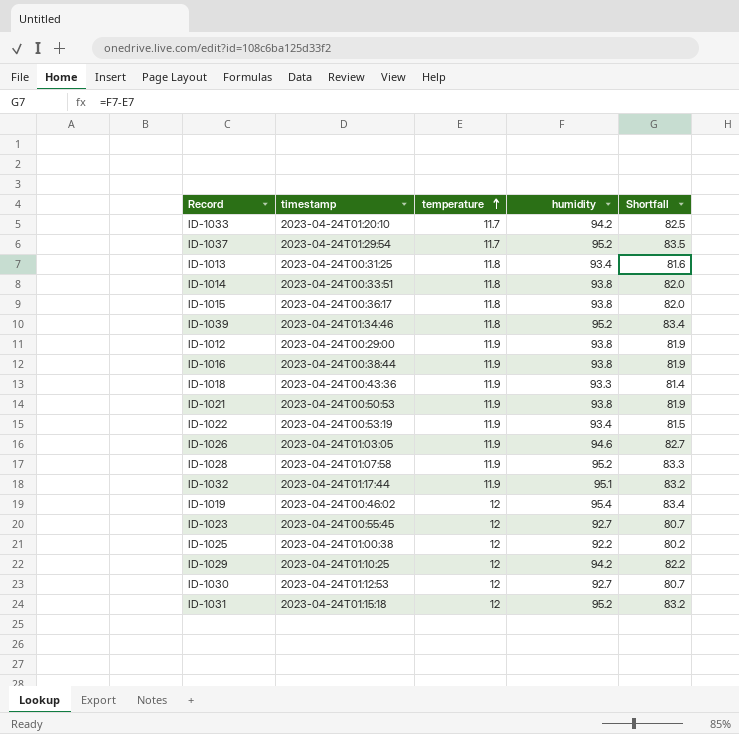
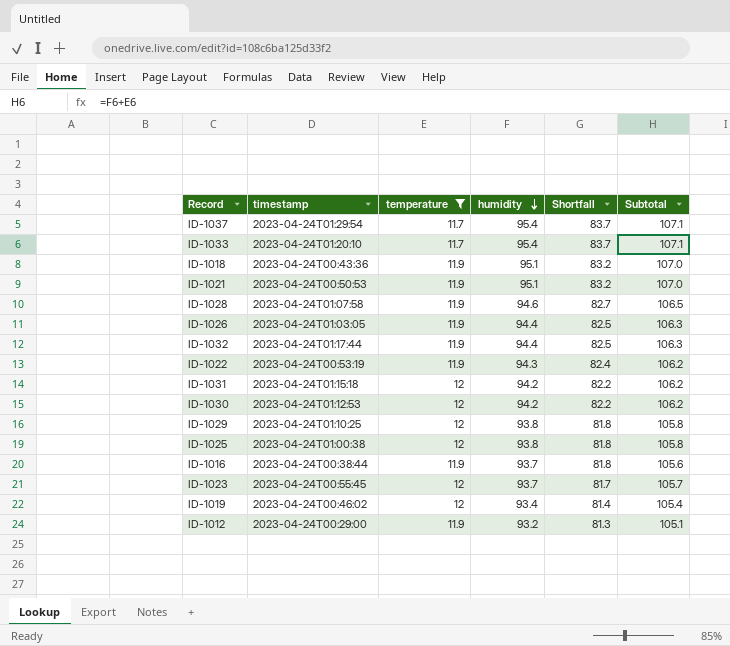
filter: none -> temperature != 11.8
row order: temperature ascending -> humidity descending
column Subtotal | formula: none -> [temperature] + [humidity]
ID-1037 | humidity: 95.2 -> 95.4
ID-1037 | Shortfall: 83.5 -> 83.7
ID-1033 | humidity: 94.2 -> 95.4
ID-1033 | Shortfall: 82.5 -> 83.7
ID-1018 | humidity: 93.3 -> 95.1
ID-1018 | Shortfall: 81.4 -> 83.2
ID-1021 | humidity: 93.8 -> 95.1
ID-1021 | Shortfall: 81.9 -> 83.2
ID-1028 | humidity: 95.2 -> 94.6
ID-1028 | Shortfall: 83.3 -> 82.7
ID-1026 | humidity: 94.6 -> 94.4
ID-1026 | Shortfall: 82.7 -> 82.5
ID-1032 | humidity: 95.1 -> 94.4
ID-1032 | Shortfall: 83.2 -> 82.5
ID-1022 | humidity: 93.4 -> 94.3
ID-1022 | Shortfall: 81.5 -> 82.4
ID-1031 | humidity: 95.2 -> 94.2
ID-1031 | Shortfall: 83.2 -> 82.2
ID-1030 | humidity: 92.7 -> 94.2
ID-1030 | Shortfall: 80.7 -> 82.2
ID-1029 | humidity: 94.2 -> 93.8
ID-1029 | Shortfall: 82.2 -> 81.8
ID-1025 | humidity: 92.2 -> 93.8
ID-1025 | Shortfall: 80.2 -> 81.8
ID-1016 | humidity: 93.8 -> 93.7
ID-1016 | Shortfall: 81.9 -> 81.8
ID-1023 | humidity: 92.7 -> 93.7
ID-1023 | Shortfall: 80.7 -> 81.7
ID-1019 | humidity: 95.4 -> 93.4
ID-1019 | Shortfall: 83.4 -> 81.4
ID-1012 | humidity: 93.8 -> 93.2
ID-1012 | Shortfall: 81.9 -> 81.3

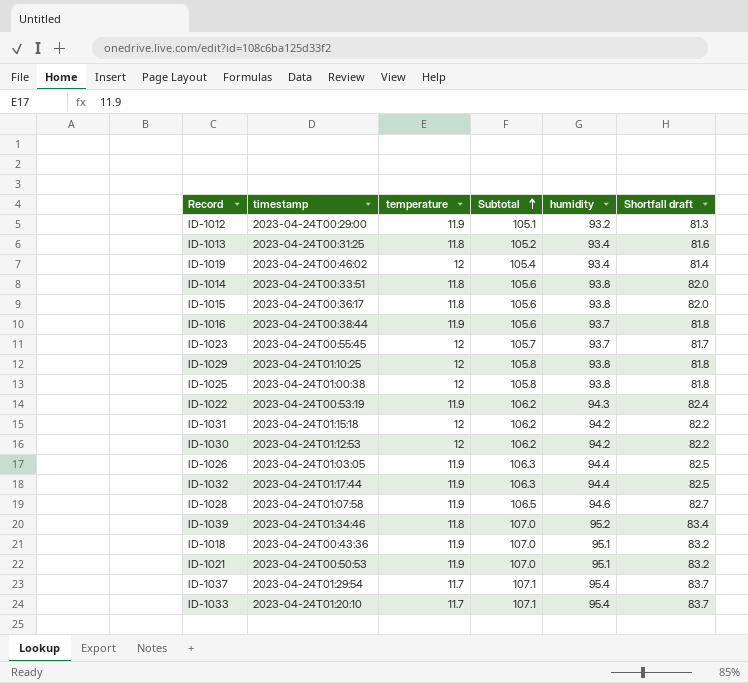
filter: temperature != 11.8 -> none
row order: humidity descending -> Subtotal ascending
column Subtotal | position: 6 -> 4
column name: Shortfall -> Shortfall draft

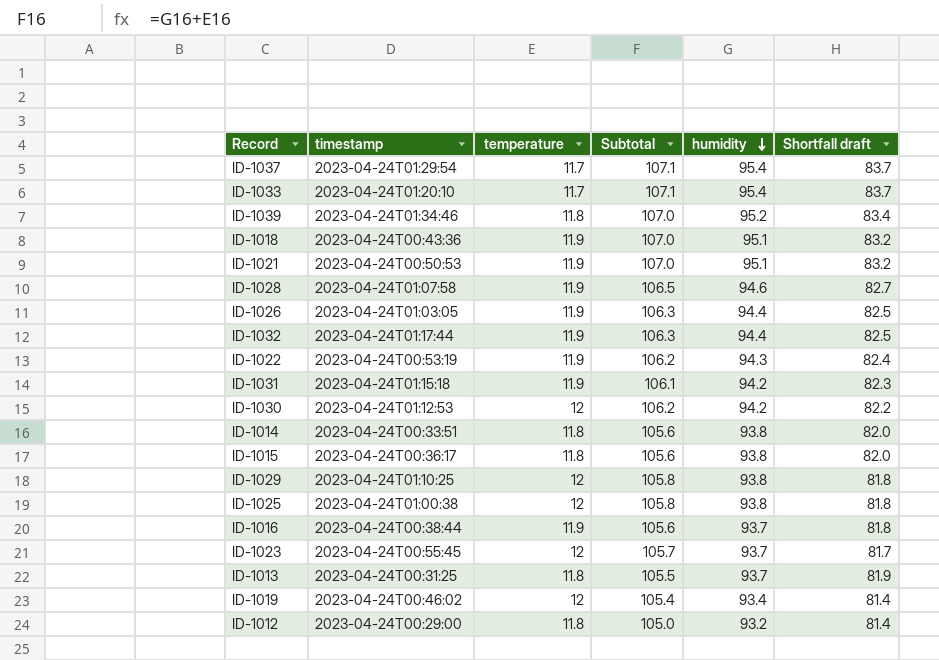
row order: Subtotal ascending -> humidity descending
ID-1031 | temperature: 12 -> 11.9
ID-1031 | Subtotal: 106.2 -> 106.1
ID-1031 | Shortfall draft: 82.2 -> 82.3
ID-1013 | Subtotal: 105.2 -> 105.5
ID-1013 | humidity: 93.4 -> 93.7
ID-1013 | Shortfall draft: 81.6 -> 81.9
ID-1012 | temperature: 11.9 -> 11.8
ID-1012 | Subtotal: 105.1 -> 105.0
ID-1012 | Shortfall draft: 81.3 -> 81.4

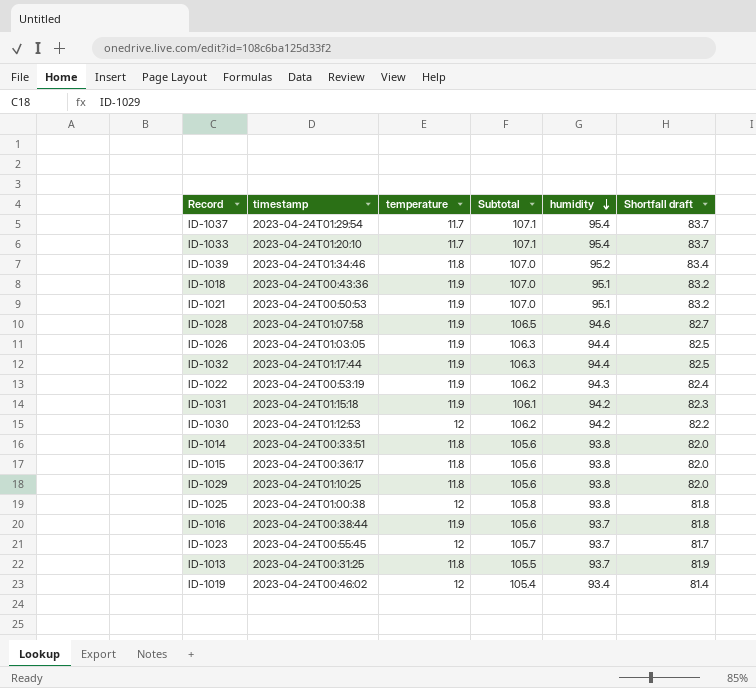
row ID-1012: 2023-04-24T00:29:00 | 11.8 | 105.0 | 93.2 | 81.4 -> none
ID-1029 | temperature: 12 -> 11.8
ID-1029 | Subtotal: 105.8 -> 105.6
ID-1029 | Shortfall draft: 81.8 -> 82.0

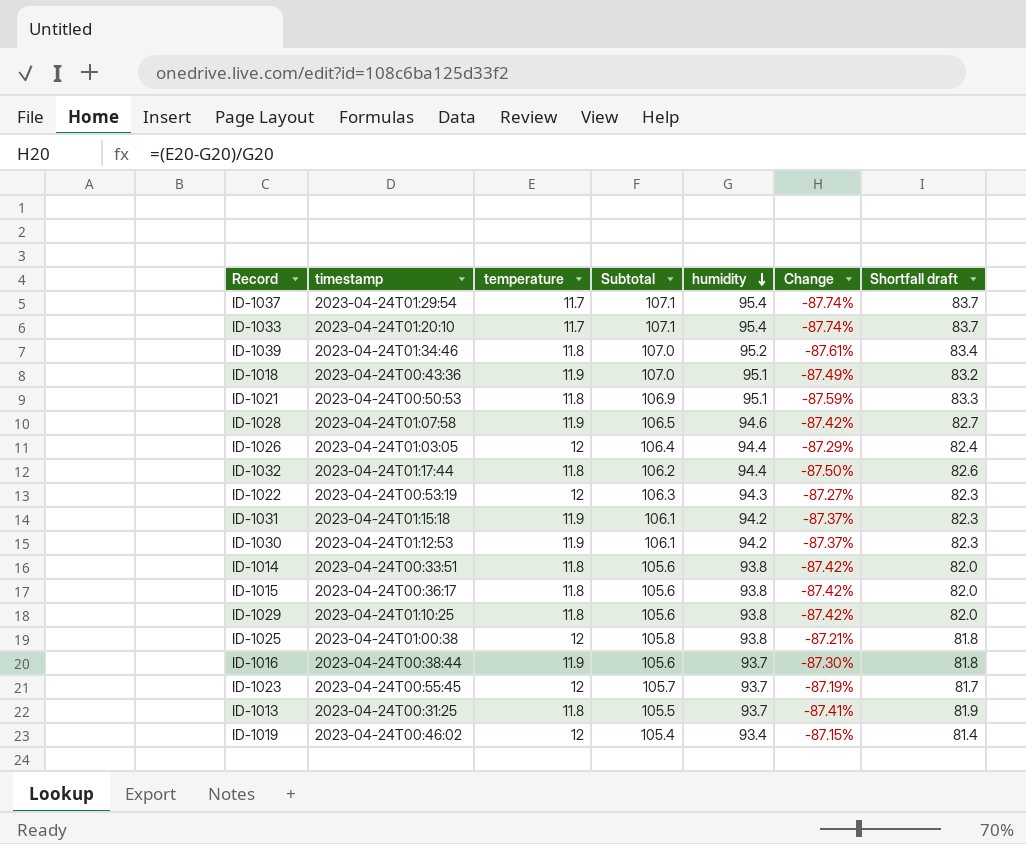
column Change | formula: none -> ([temperature] - [humidity]) / [humidity]
ID-1021 | temperature: 11.9 -> 11.8
ID-1021 | Subtotal: 107.0 -> 106.9
ID-1021 | Shortfall draft: 83.2 -> 83.3
ID-1026 | temperature: 11.9 -> 12
ID-1026 | Subtotal: 106.3 -> 106.4
ID-1026 | Shortfall draft: 82.5 -> 82.4
ID-1032 | temperature: 11.9 -> 11.8
ID-1032 | Subtotal: 106.3 -> 106.2
ID-1032 | Shortfall draft: 82.5 -> 82.6
ID-1022 | temperature: 11.9 -> 12
ID-1022 | Subtotal: 106.2 -> 106.3
ID-1022 | Shortfall draft: 82.4 -> 82.3
ID-1030 | temperature: 12 -> 11.9
ID-1030 | Subtotal: 106.2 -> 106.1
ID-1030 | Shortfall draft: 82.2 -> 82.3

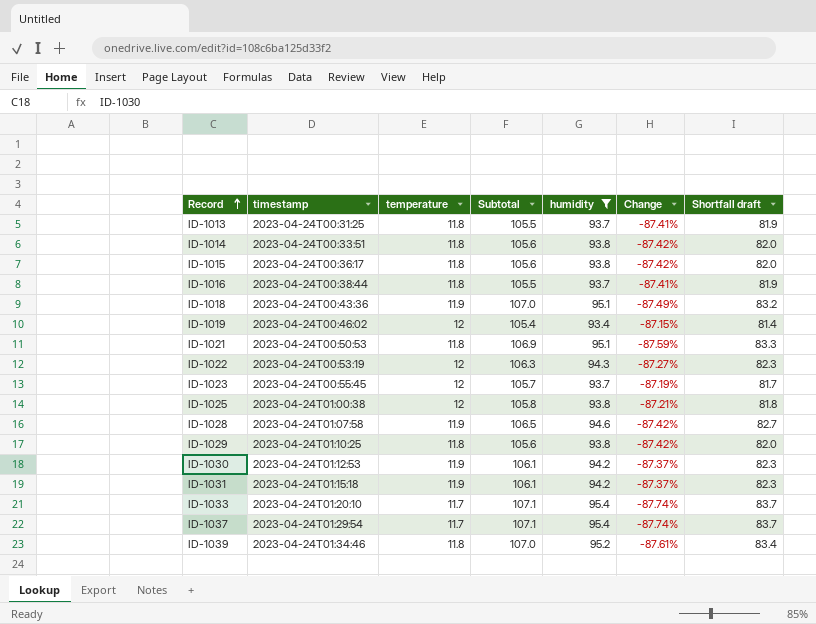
filter: none -> humidity != 94.4
row order: humidity descending -> Record ascending
ID-1016 | temperature: 11.9 -> 11.8
ID-1016 | Subtotal: 105.6 -> 105.5
ID-1016 | Change: -87.30% -> -87.41%
ID-1016 | Shortfall draft: 81.8 -> 81.9

